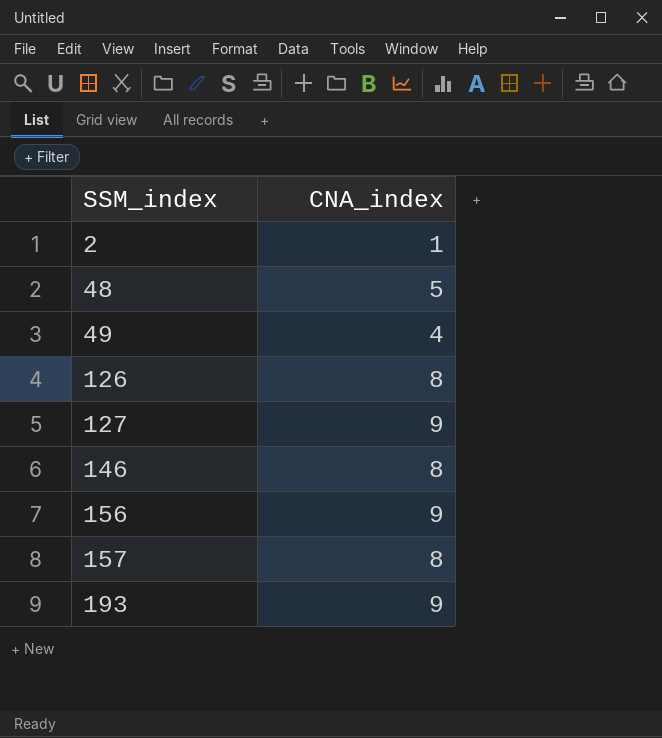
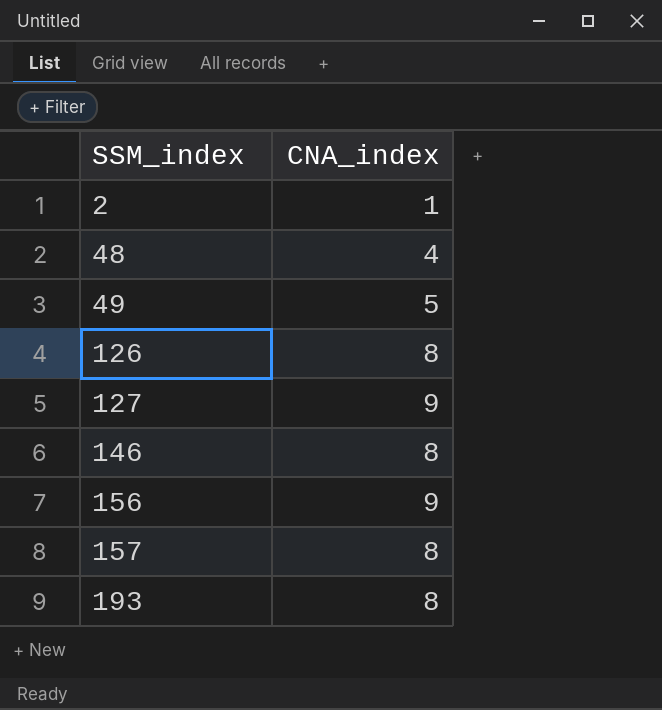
48 | CNA_index: 5 -> 4
49 | CNA_index: 4 -> 5
193 | CNA_index: 9 -> 8

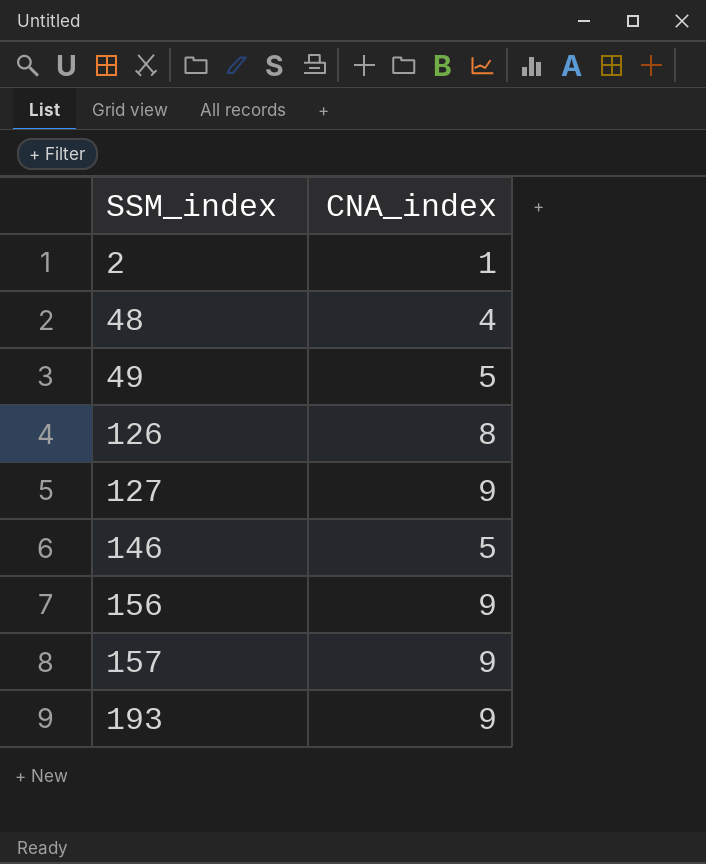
146 | CNA_index: 8 -> 5
157 | CNA_index: 8 -> 9
193 | CNA_index: 8 -> 9

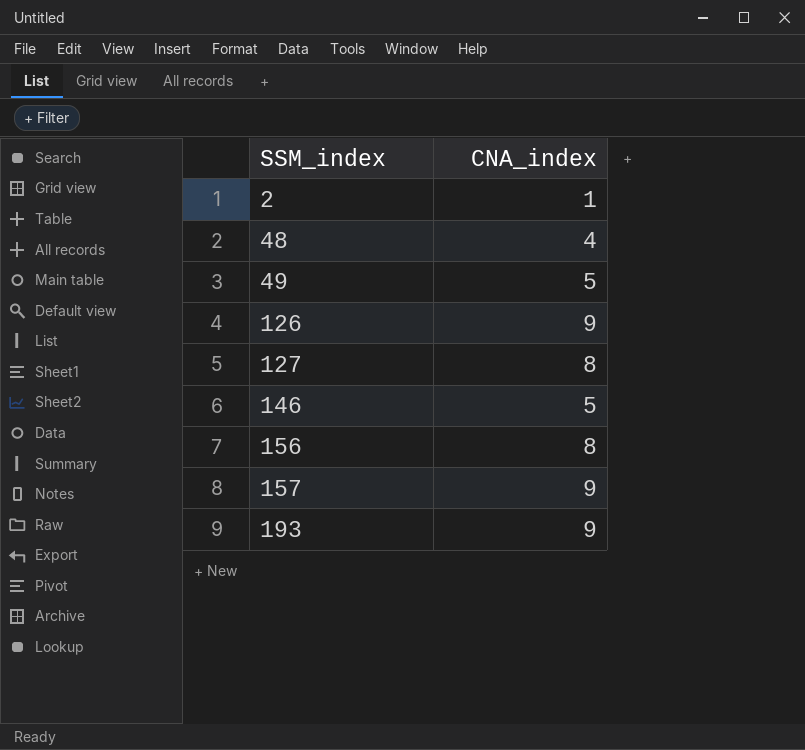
126 | CNA_index: 8 -> 9
127 | CNA_index: 9 -> 8
156 | CNA_index: 9 -> 8

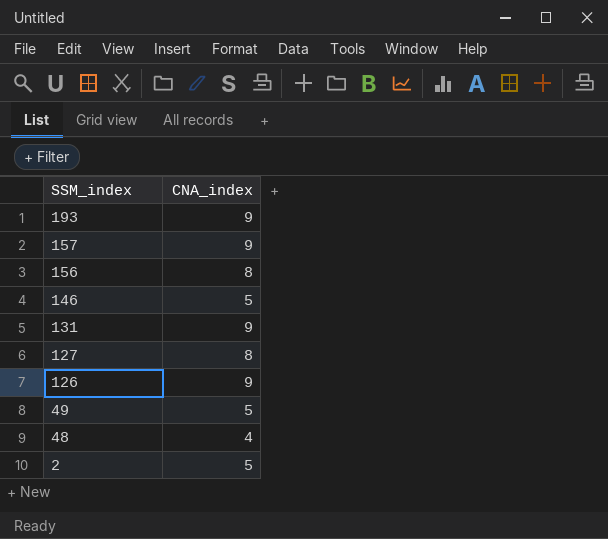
row order: SSM_index ascending -> SSM_index descending
row 131: none -> 9
2 | CNA_index: 1 -> 5

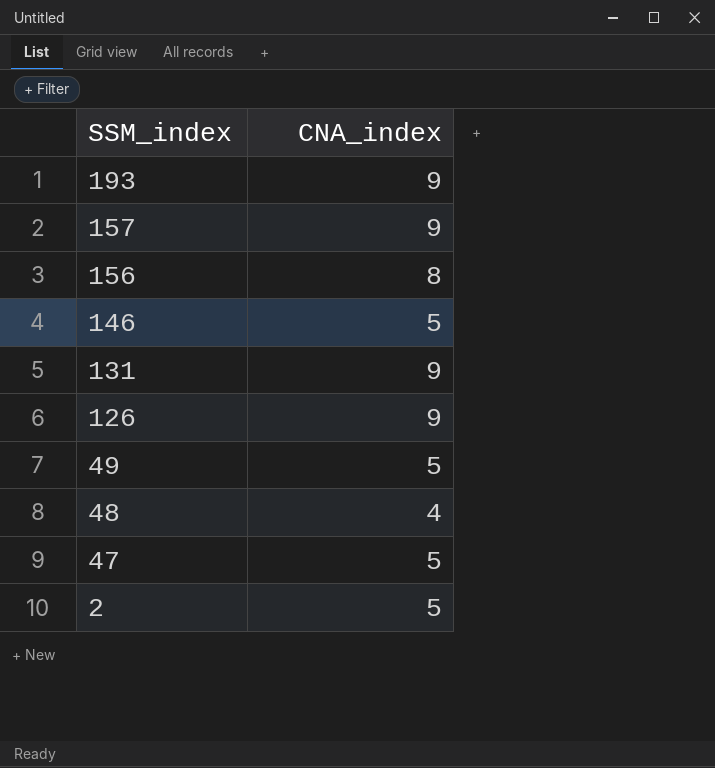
row 127: 8 -> none
row 47: none -> 5

